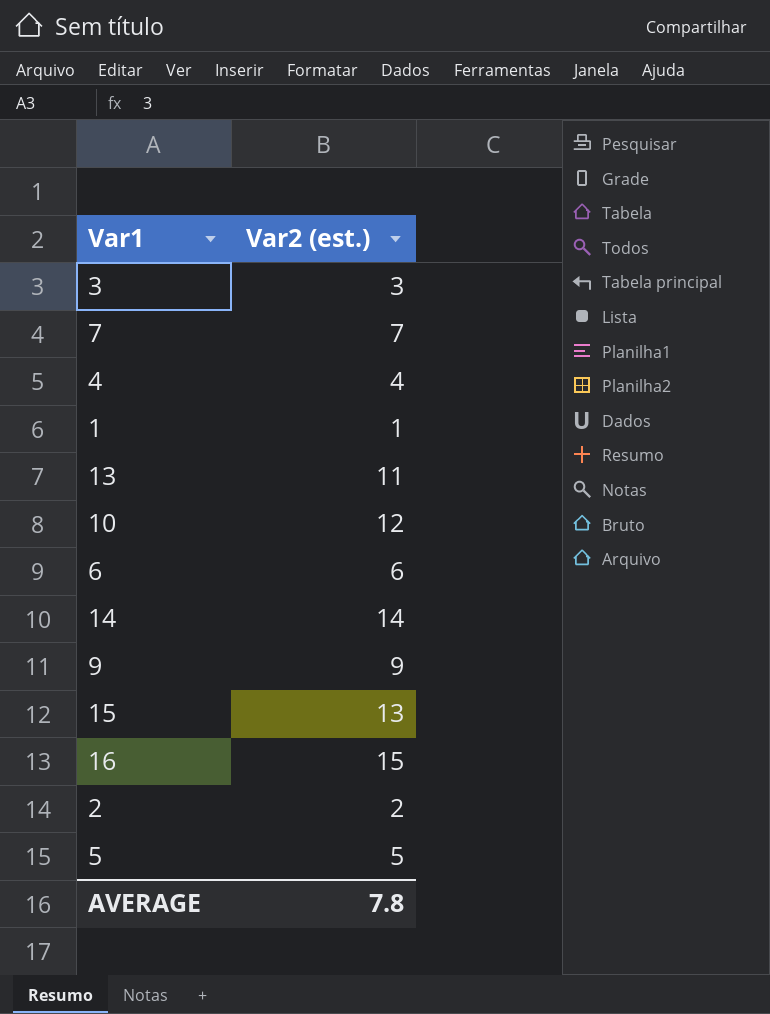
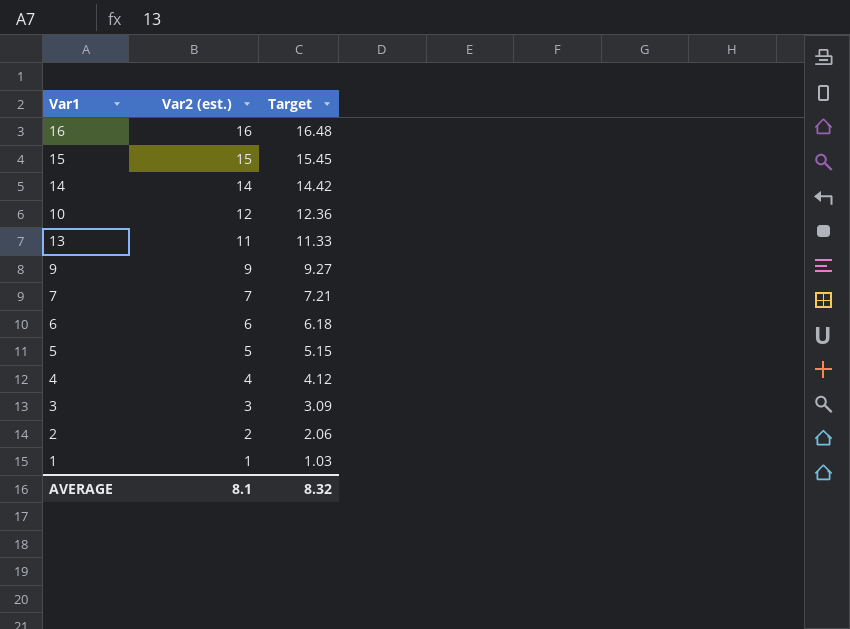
row order: none -> Var2 (est.) descending
column Target | formula: none -> [Var2 (est.)] * 1.03
16 | Var2 (est.): 15 -> 16
15 | Var2 (est.): 13 -> 15
AVERAGE | Var2 (est.): 7.8 -> 8.1

